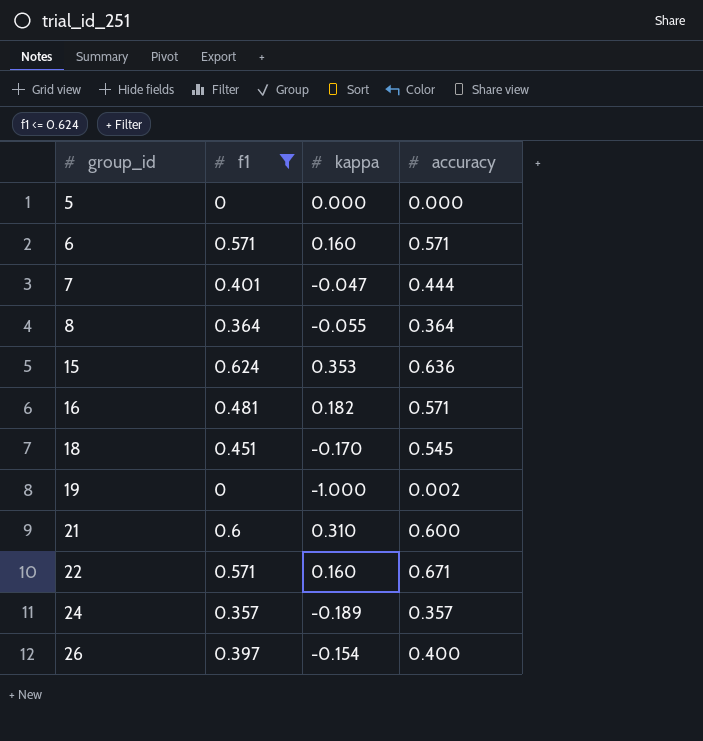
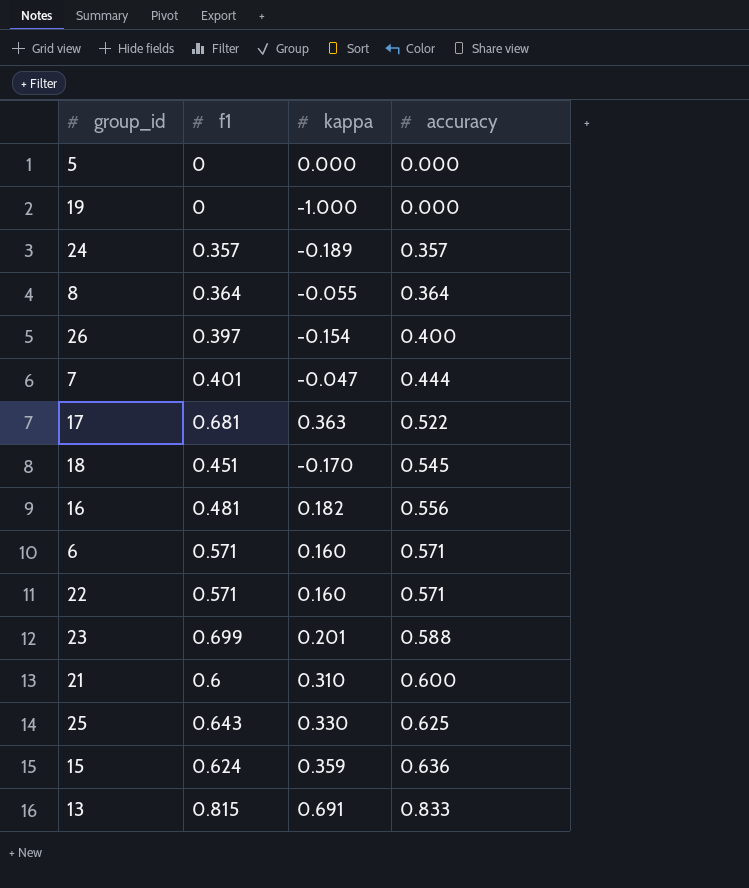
filter: f1 <= 0.624 -> none
row order: group_id ascending -> accuracy ascending
19 | accuracy: 0.002 -> 0.000
16 | accuracy: 0.571 -> 0.556
22 | accuracy: 0.671 -> 0.571
15 | kappa: 0.353 -> 0.359

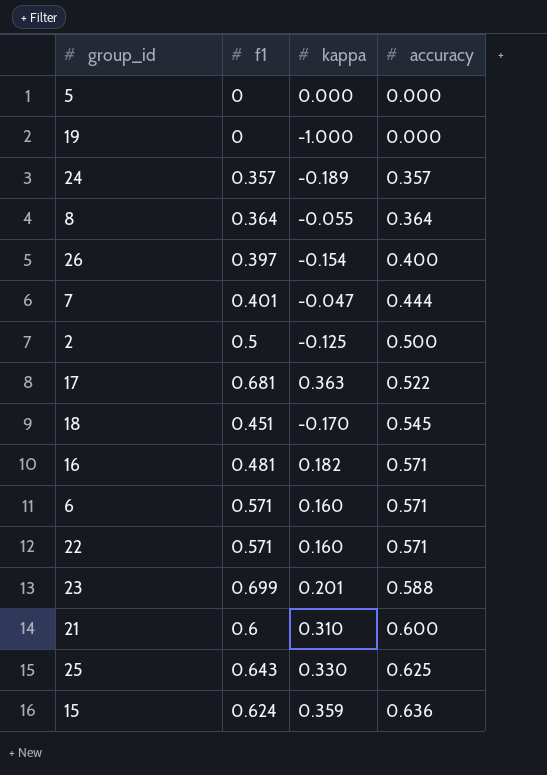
row 13: 0.815 | 0.691 | 0.833 -> none
row 2: none -> 0.5 | -0.125 | 0.500
16 | accuracy: 0.556 -> 0.571

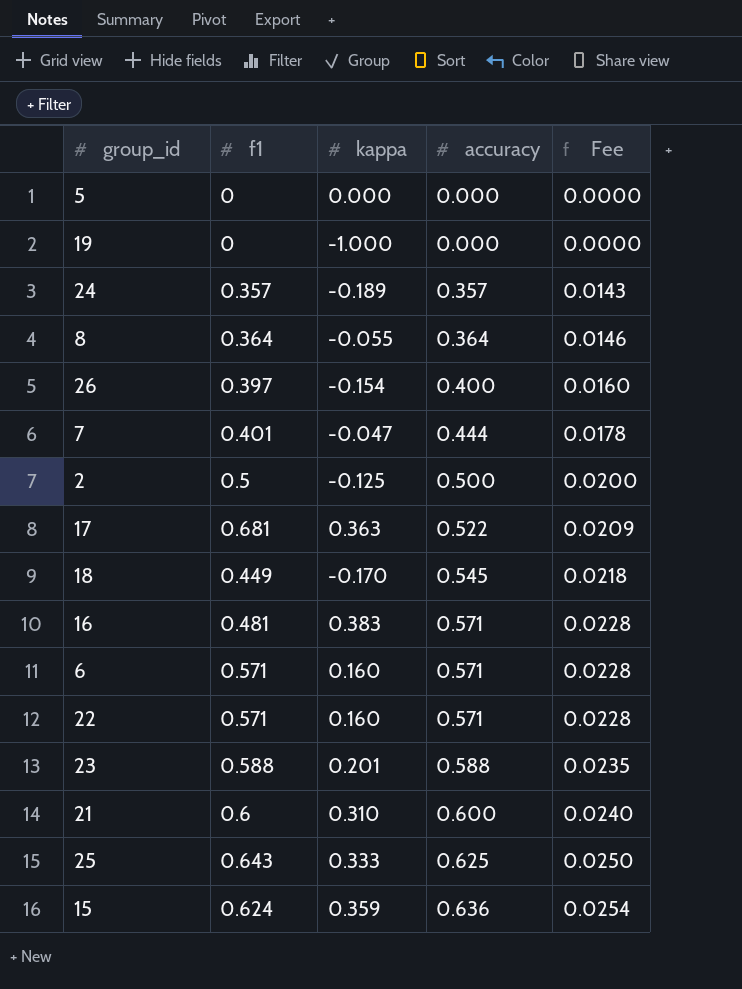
column Fee | formula: none -> [accuracy] * 0.04
18 | f1: 0.451 -> 0.449
16 | kappa: 0.182 -> 0.383
23 | f1: 0.699 -> 0.588
25 | kappa: 0.330 -> 0.333

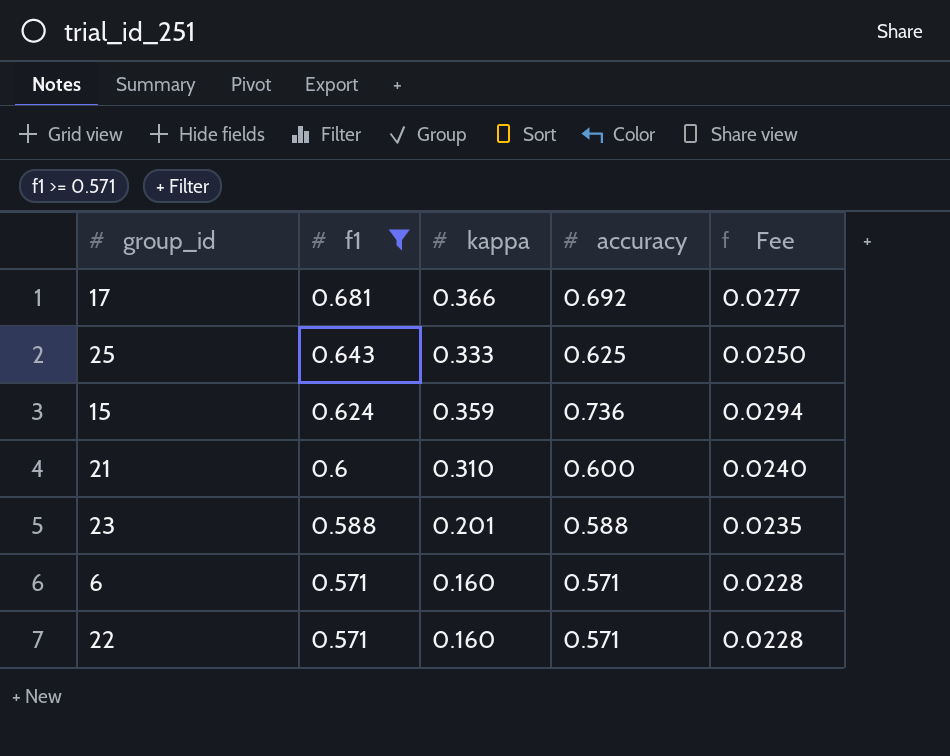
filter: none -> f1 >= 0.571
row order: accuracy ascending -> f1 descending
17 | kappa: 0.363 -> 0.366
17 | accuracy: 0.522 -> 0.692
17 | Fee: 0.0209 -> 0.0277
15 | accuracy: 0.636 -> 0.736
15 | Fee: 0.0254 -> 0.0294

